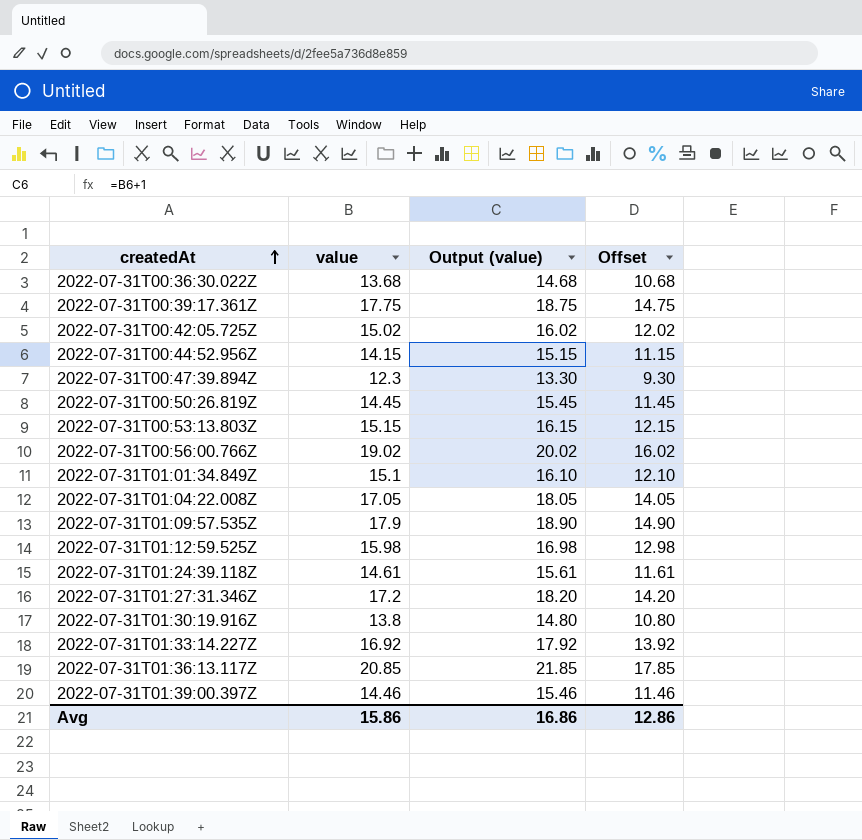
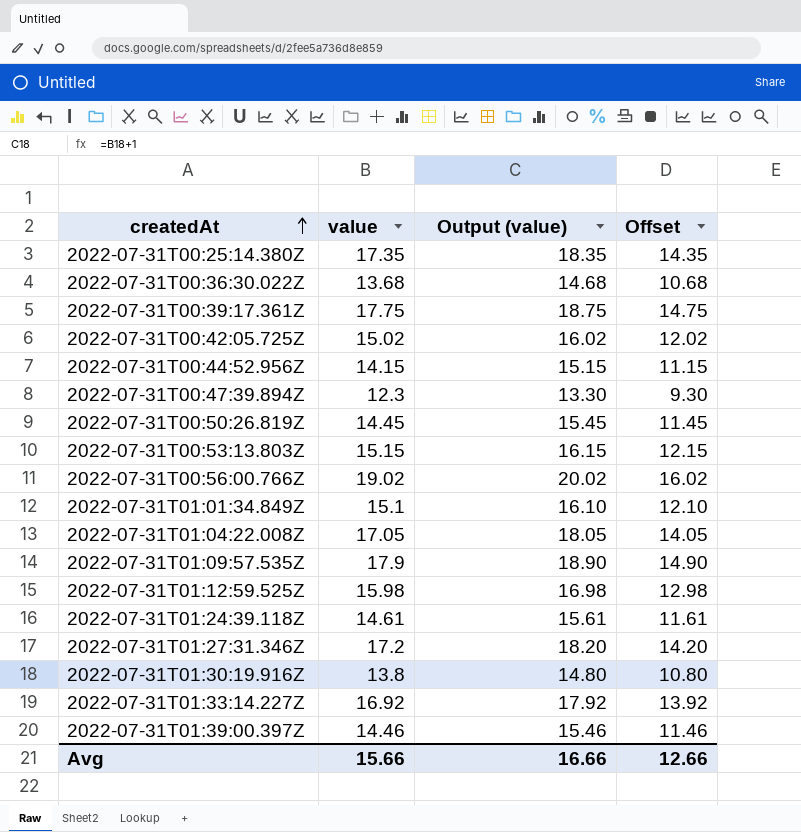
row 2022-07-31T01:36:13.117Z: 20.85 | 21.85 | 17.85 -> none
row 2022-07-31T00:25:14.380Z: none -> 17.35 | 18.35 | 14.35
Avg | value: 15.86 -> 15.66
Avg | Output (value): 16.86 -> 16.66
Avg | Offset: 12.86 -> 12.66

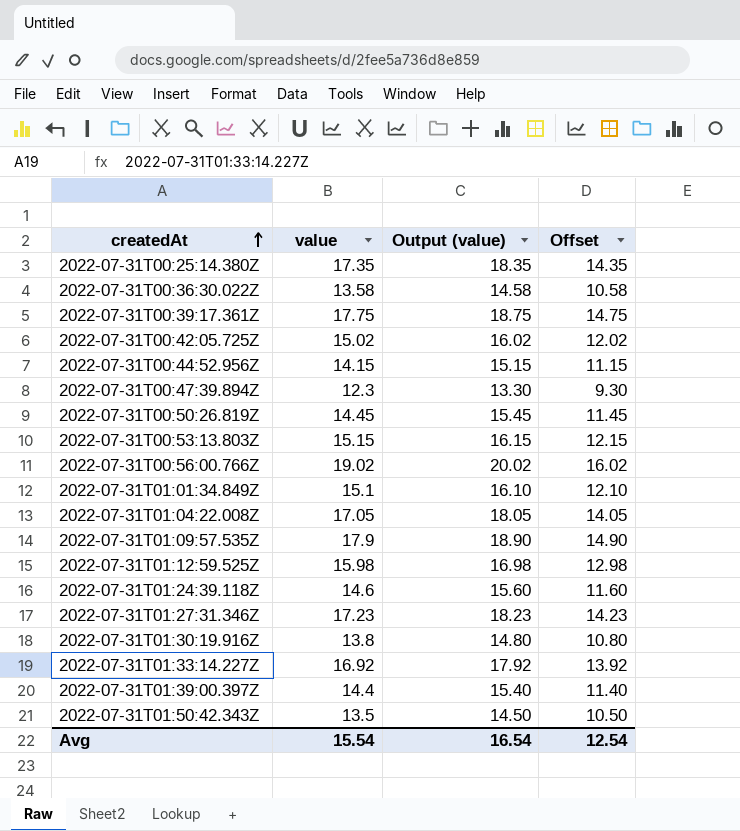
2022-07-31T00:36:30.022Z | value: 13.68 -> 13.58
2022-07-31T00:36:30.022Z | Output (value): 14.68 -> 14.58
2022-07-31T00:36:30.022Z | Offset: 10.68 -> 10.58
2022-07-31T01:24:39.118Z | value: 14.61 -> 14.6
2022-07-31T01:24:39.118Z | Output (value): 15.61 -> 15.60
2022-07-31T01:24:39.118Z | Offset: 11.61 -> 11.60
2022-07-31T01:27:31.346Z | value: 17.2 -> 17.23
2022-07-31T01:27:31.346Z | Output (value): 18.20 -> 18.23
2022-07-31T01:27:31.346Z | Offset: 14.20 -> 14.23
2022-07-31T01:39:00.397Z | value: 14.46 -> 14.4
2022-07-31T01:39:00.397Z | Output (value): 15.46 -> 15.40
2022-07-31T01:39:00.397Z | Offset: 11.46 -> 11.40
row 2022-07-31T01:50:42.343Z: none -> 13.5 | 14.50 | 10.50
Avg | value: 15.66 -> 15.54
Avg | Output (value): 16.66 -> 16.54
Avg | Offset: 12.66 -> 12.54

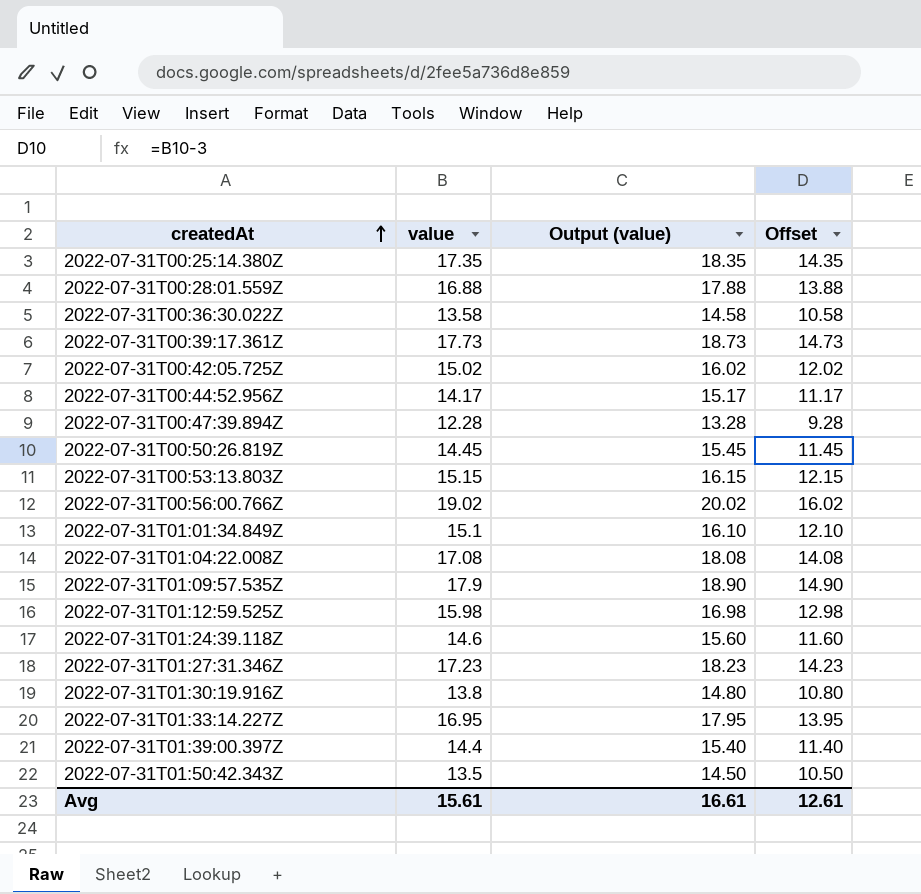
row 2022-07-31T00:28:01.559Z: none -> 16.88 | 17.88 | 13.88
2022-07-31T00:39:17.361Z | value: 17.75 -> 17.73
2022-07-31T00:39:17.361Z | Output (value): 18.75 -> 18.73
2022-07-31T00:39:17.361Z | Offset: 14.75 -> 14.73
2022-07-31T00:44:52.956Z | value: 14.15 -> 14.17
2022-07-31T00:44:52.956Z | Output (value): 15.15 -> 15.17
2022-07-31T00:44:52.956Z | Offset: 11.15 -> 11.17
2022-07-31T00:47:39.894Z | value: 12.3 -> 12.28
2022-07-31T00:47:39.894Z | Output (value): 13.30 -> 13.28
2022-07-31T00:47:39.894Z | Offset: 9.30 -> 9.28
2022-07-31T01:04:22.008Z | value: 17.05 -> 17.08
2022-07-31T01:04:22.008Z | Output (value): 18.05 -> 18.08
2022-07-31T01:04:22.008Z | Offset: 14.05 -> 14.08
2022-07-31T01:33:14.227Z | value: 16.92 -> 16.95
2022-07-31T01:33:14.227Z | Output (value): 17.92 -> 17.95
2022-07-31T01:33:14.227Z | Offset: 13.92 -> 13.95
Avg | value: 15.54 -> 15.61
Avg | Output (value): 16.54 -> 16.61
Avg | Offset: 12.54 -> 12.61

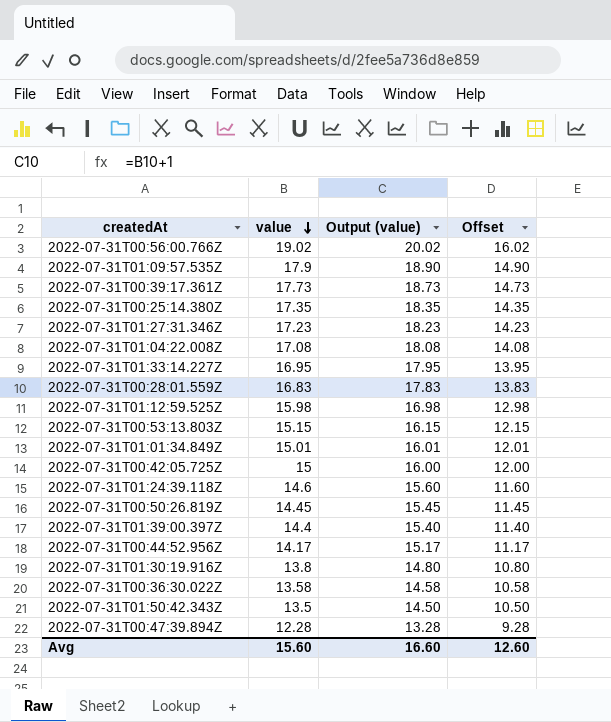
row order: createdAt ascending -> value descending
2022-07-31T00:28:01.559Z | value: 16.88 -> 16.83
2022-07-31T00:28:01.559Z | Output (value): 17.88 -> 17.83
2022-07-31T00:28:01.559Z | Offset: 13.88 -> 13.83
2022-07-31T01:01:34.849Z | value: 15.1 -> 15.01
2022-07-31T01:01:34.849Z | Output (value): 16.10 -> 16.01
2022-07-31T01:01:34.849Z | Offset: 12.10 -> 12.01
2022-07-31T00:42:05.725Z | value: 15.02 -> 15
2022-07-31T00:42:05.725Z | Output (value): 16.02 -> 16.00
2022-07-31T00:42:05.725Z | Offset: 12.02 -> 12.00
Avg | value: 15.61 -> 15.60
Avg | Output (value): 16.61 -> 16.60
Avg | Offset: 12.61 -> 12.60

